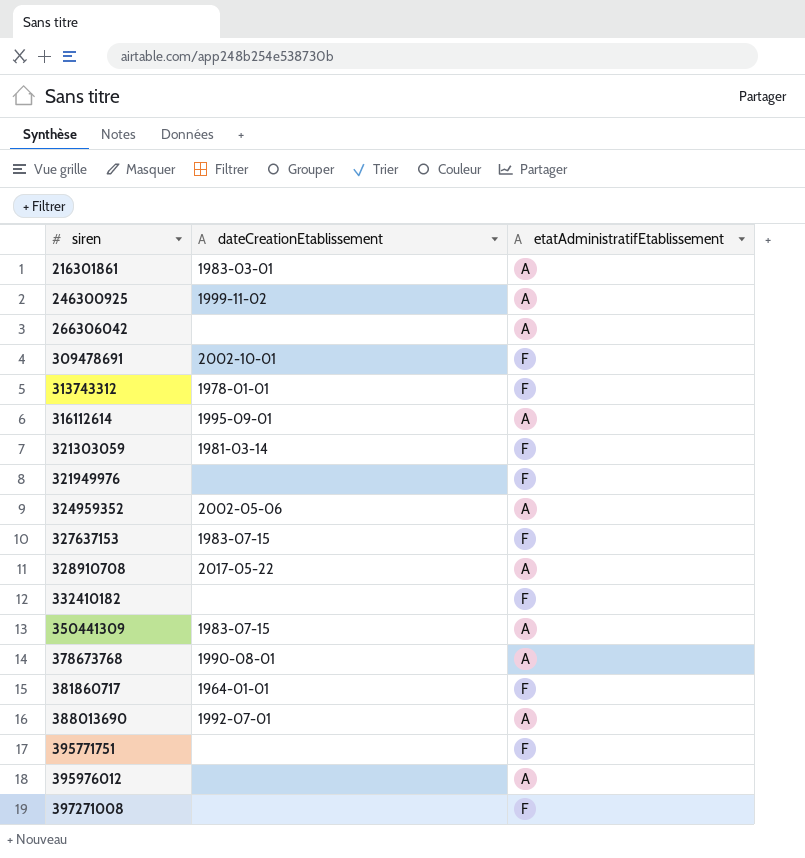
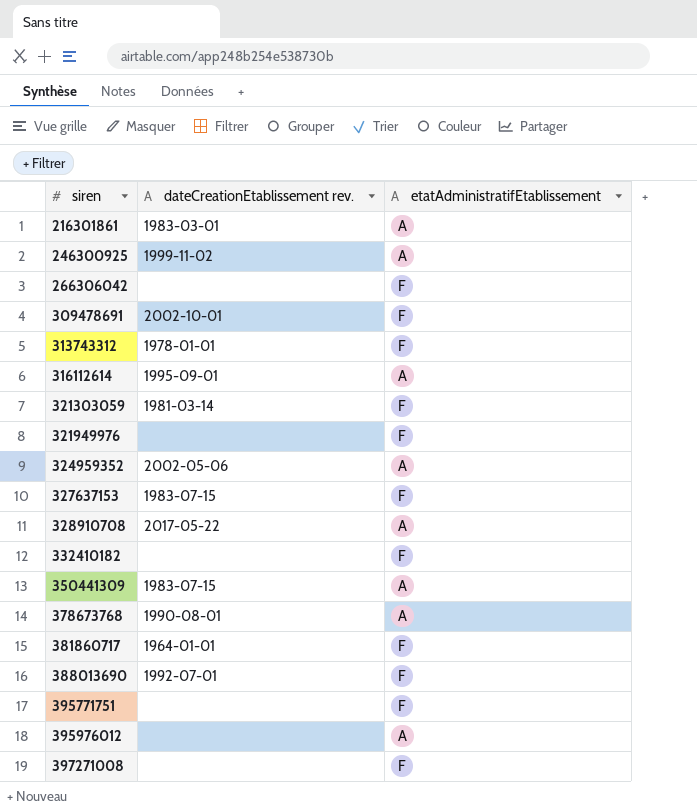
column name: dateCreationEtablissement -> dateCreationEtablissement rev.
266306042 | etatAdministratifEtablissement: A -> F
388013690 | etatAdministratifEtablissement: A -> F

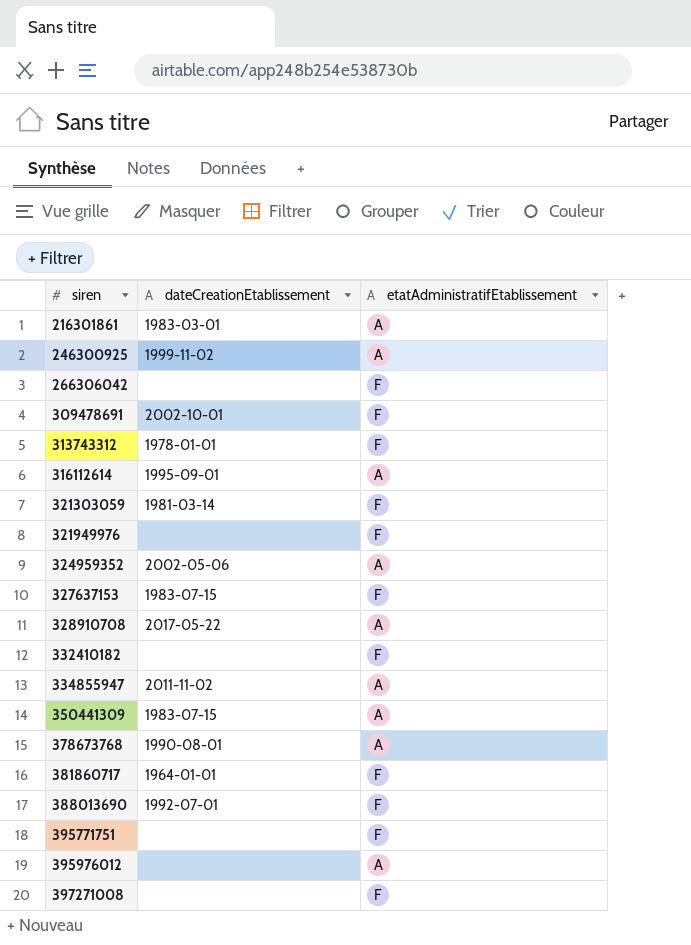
column name: dateCreationEtablissement rev. -> dateCreationEtablissement
row 334855947: none -> 2011-11-02 | A

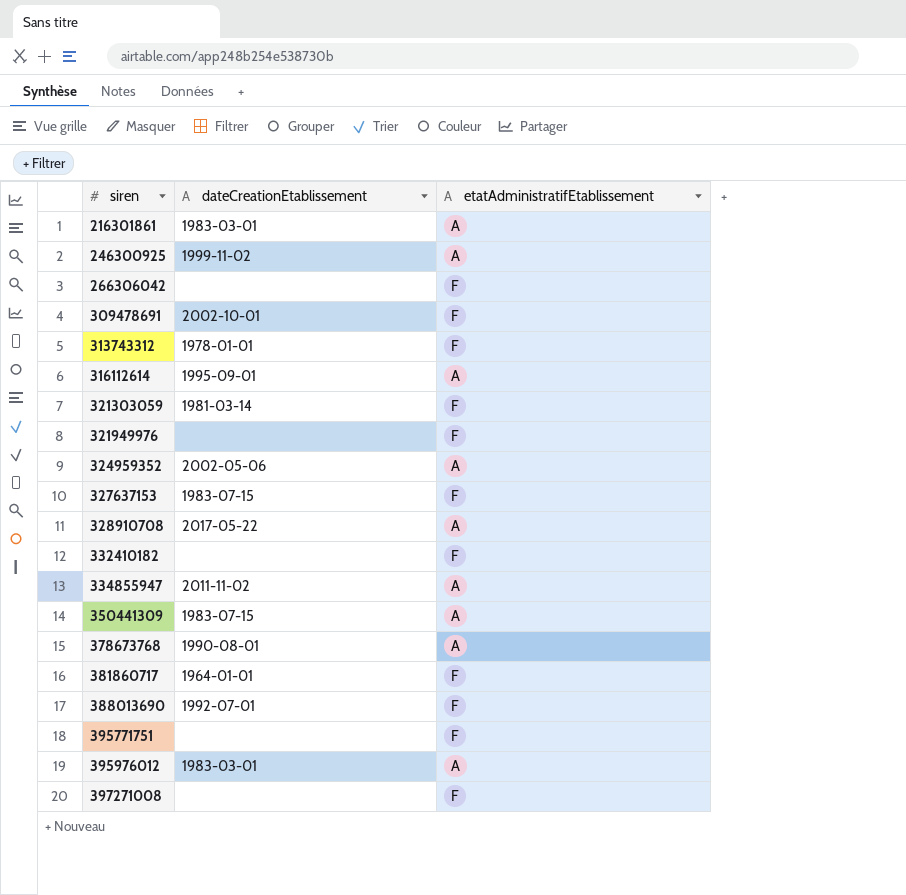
395976012 | dateCreationEtablissement: none -> 1983-03-01

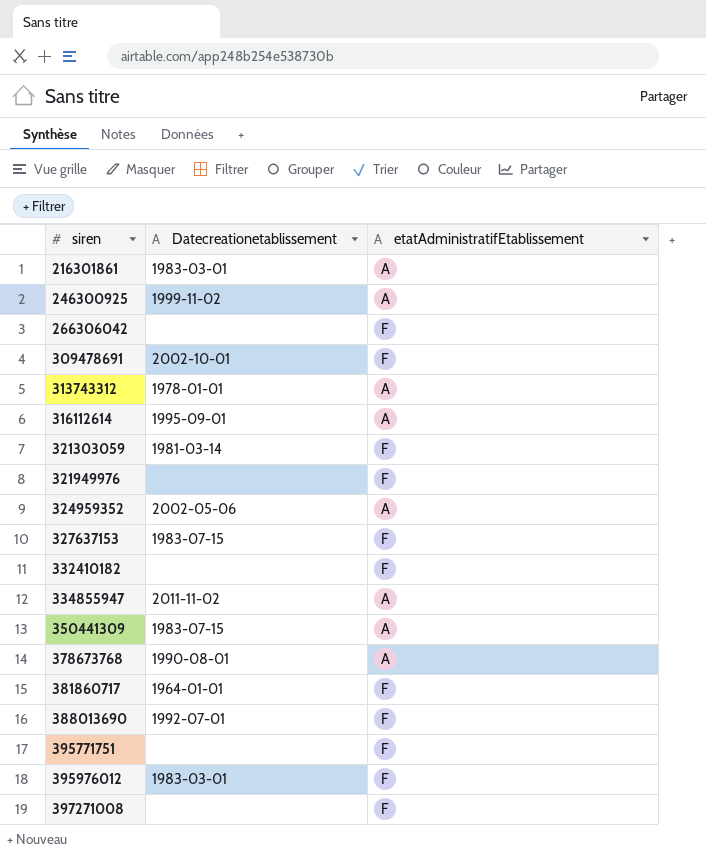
column name: dateCreationEtablissement -> Datecreationetablissement
row 328910708: 2017-05-22 | A -> none
313743312 | etatAdministratifEtablissement: F -> A
395976012 | etatAdministratifEtablissement: A -> F

